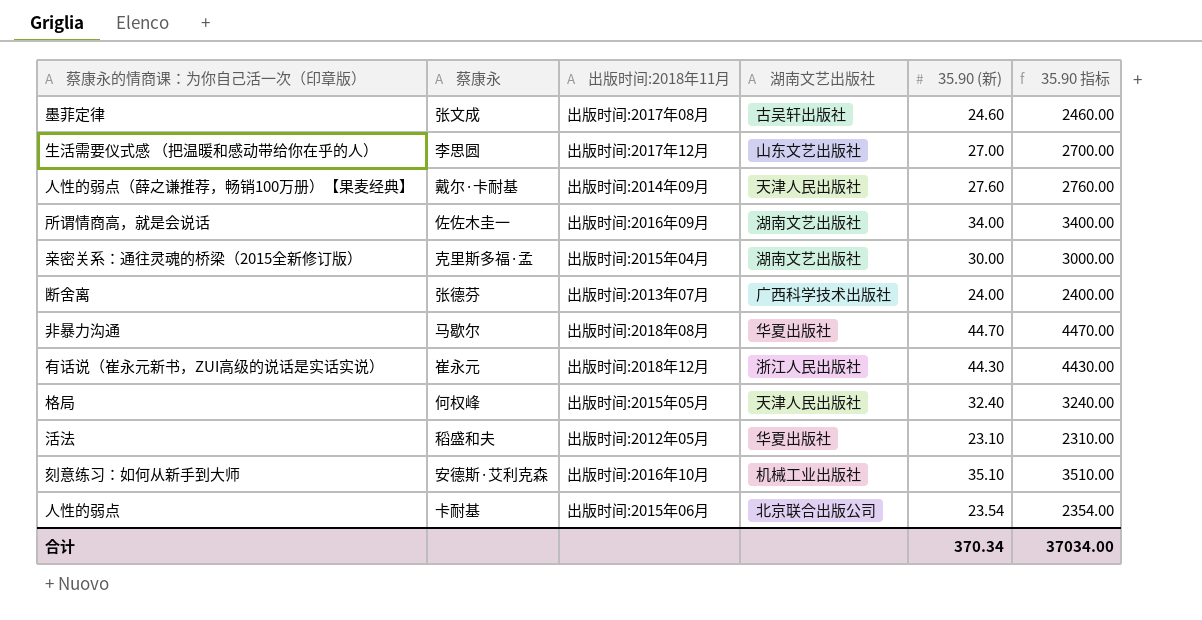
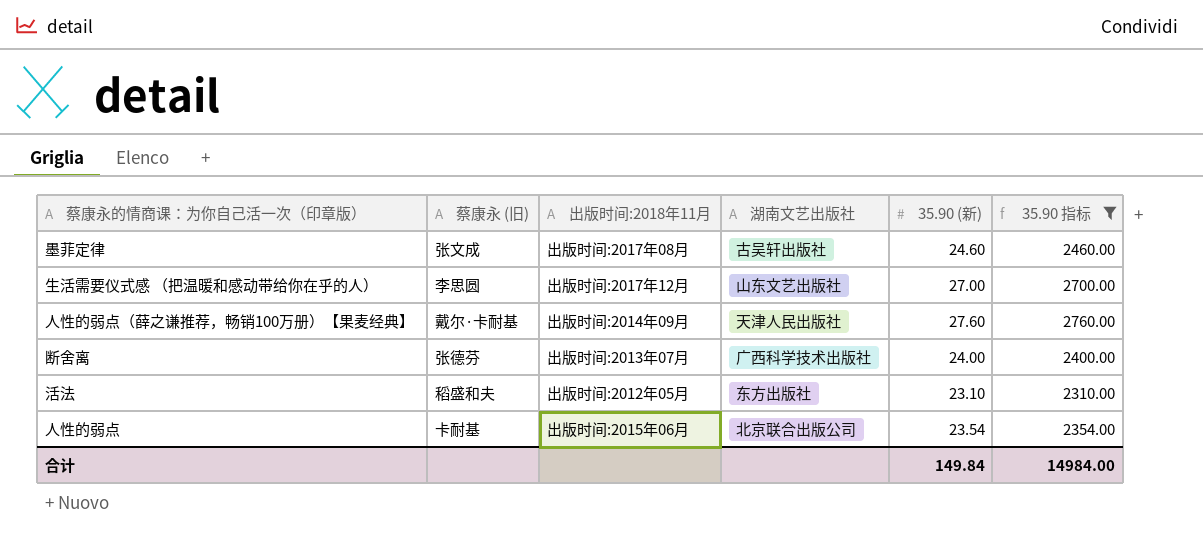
filter: none -> 35.90 指标 <= 2760.00
column name: 蔡康永 -> 蔡康永 (旧)
活法 | 湖南文艺出版社: 华夏出版社 -> 东方出版社
合计 | 35.90 (新): 370.34 -> 149.84
合计 | 35.90 指标: 37034.00 -> 14984.00

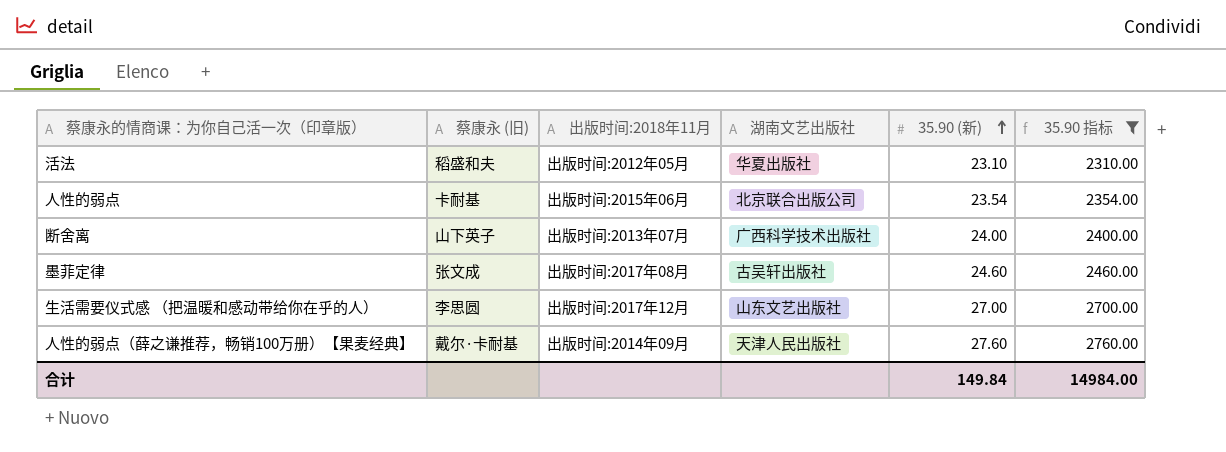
row order: none -> 35.90 (新) ascending
活法 | 湖南文艺出版社: 东方出版社 -> 华夏出版社
断舍离 | 蔡康永 (旧): 张德芬 -> 山下英子

